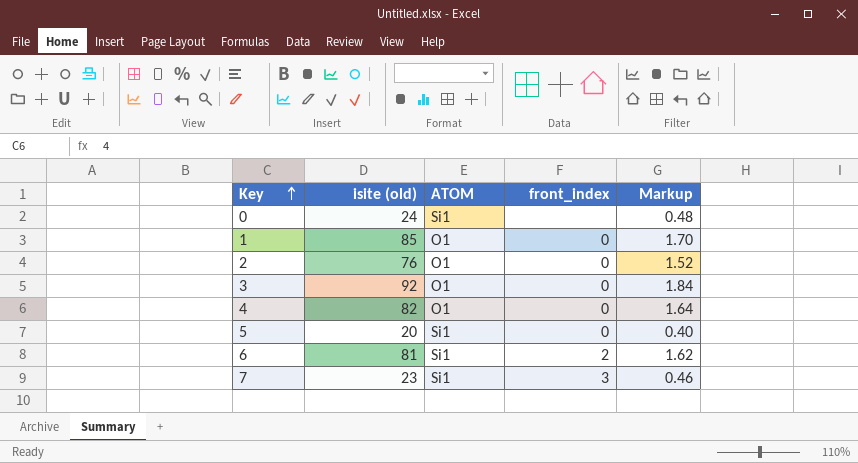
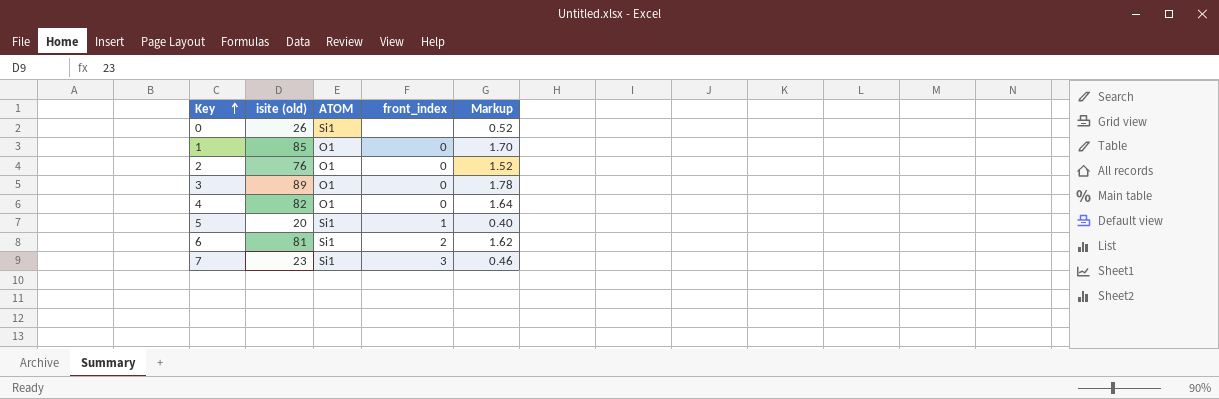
0 | isite (old): 24 -> 26
0 | Markup: 0.48 -> 0.52
3 | isite (old): 92 -> 89
3 | Markup: 1.84 -> 1.78
5 | front_index: 0 -> 1

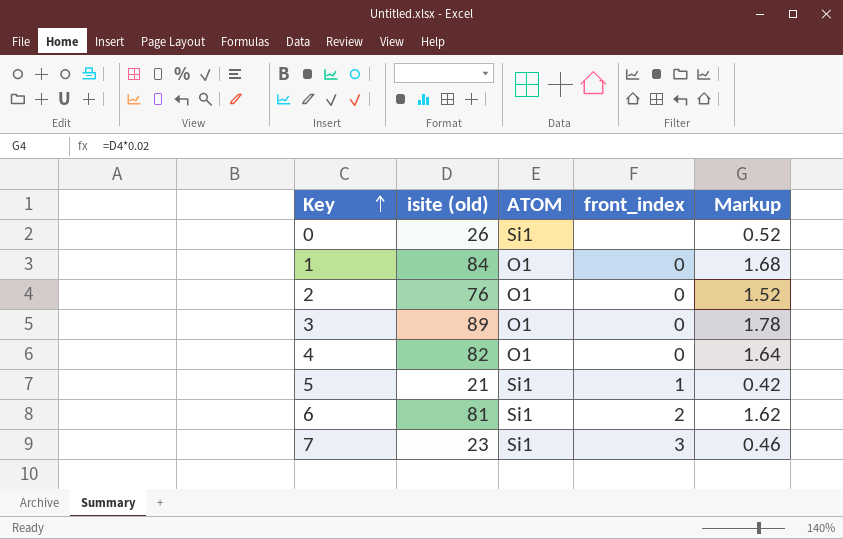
1 | isite (old): 85 -> 84
1 | Markup: 1.70 -> 1.68
5 | isite (old): 20 -> 21
5 | Markup: 0.40 -> 0.42

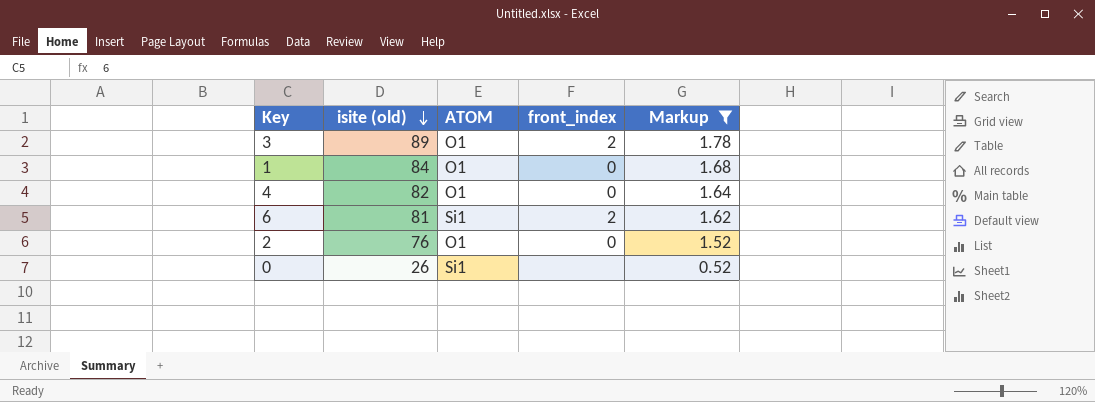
filter: none -> Markup >= 0.52
row order: Key ascending -> isite (old) descending
3 | front_index: 0 -> 2

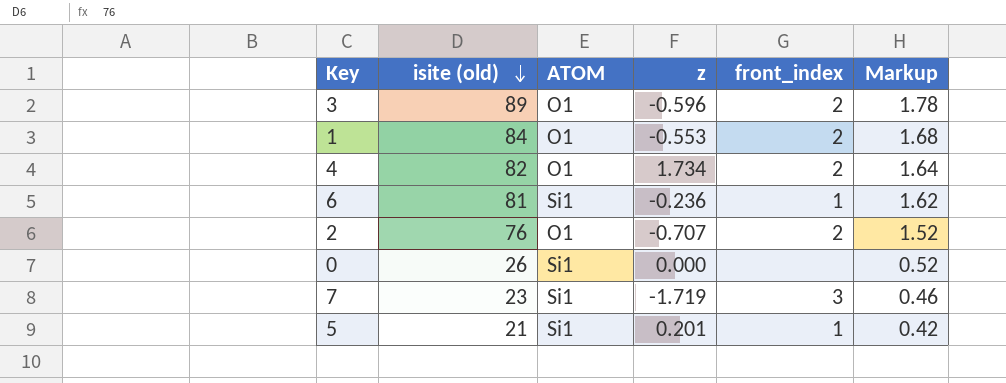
filter: Markup >= 0.52 -> none
column z | position: none -> 4
1 | front_index: 0 -> 2
4 | front_index: 0 -> 2
6 | front_index: 2 -> 1
2 | front_index: 0 -> 2

